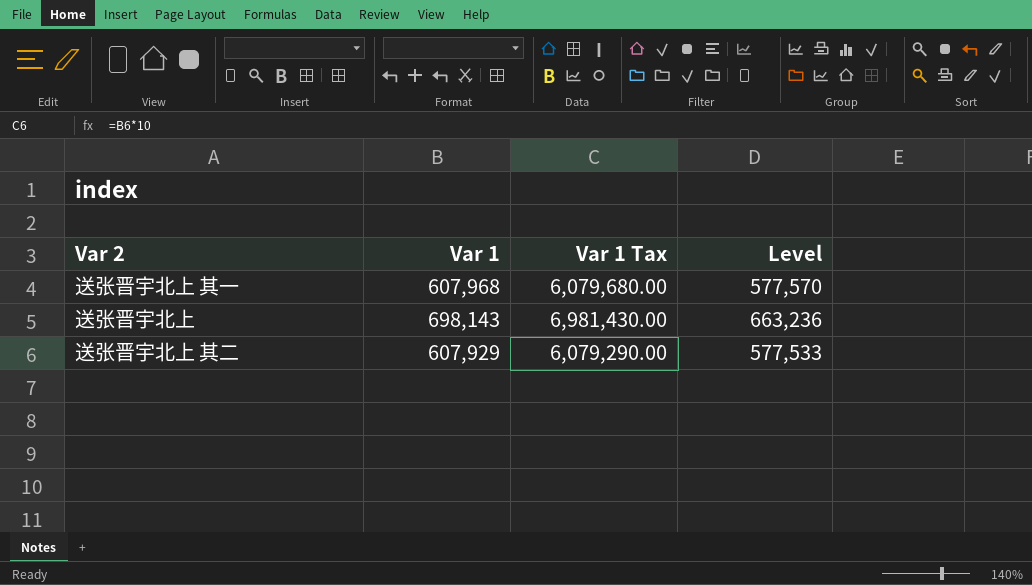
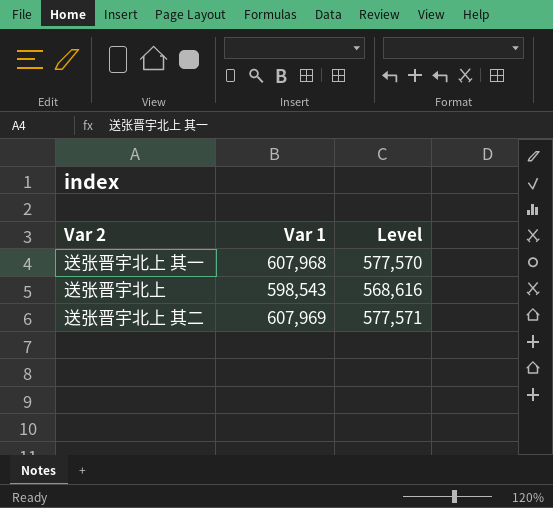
column Var 1 Tax | formula: [Var 1] * 10 -> none
送张晋宇北上 | Var 1: 698,143 -> 598,543
送张晋宇北上 | Level: 663,236 -> 568,616
送张晋宇北上 其二 | Var 1: 607,929 -> 607,969
送张晋宇北上 其二 | Level: 577,533 -> 577,571

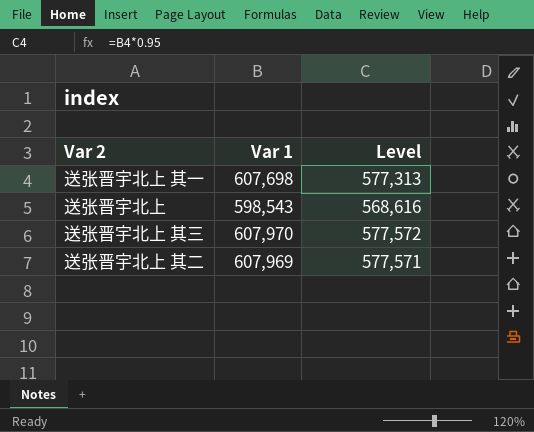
送张晋宇北上 其一 | Var 1: 607,968 -> 607,698
送张晋宇北上 其一 | Level: 577,570 -> 577,313
row 送张晋宇北上 其三: none -> 607,970 | 577,572

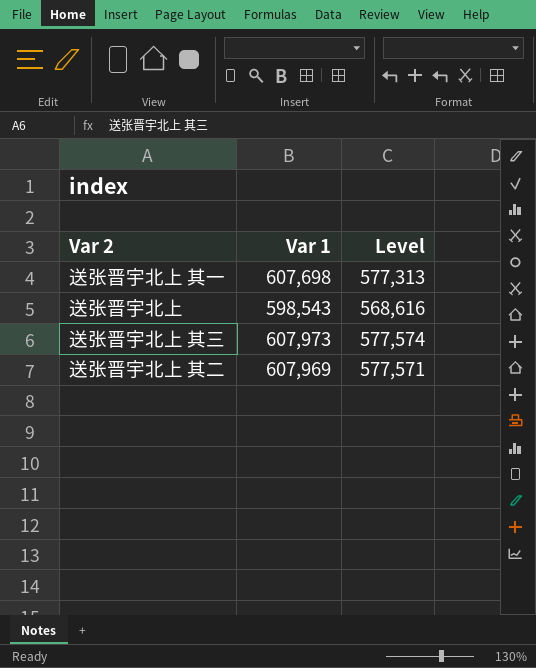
送张晋宇北上 其三 | Var 1: 607,970 -> 607,973
送张晋宇北上 其三 | Level: 577,572 -> 577,574

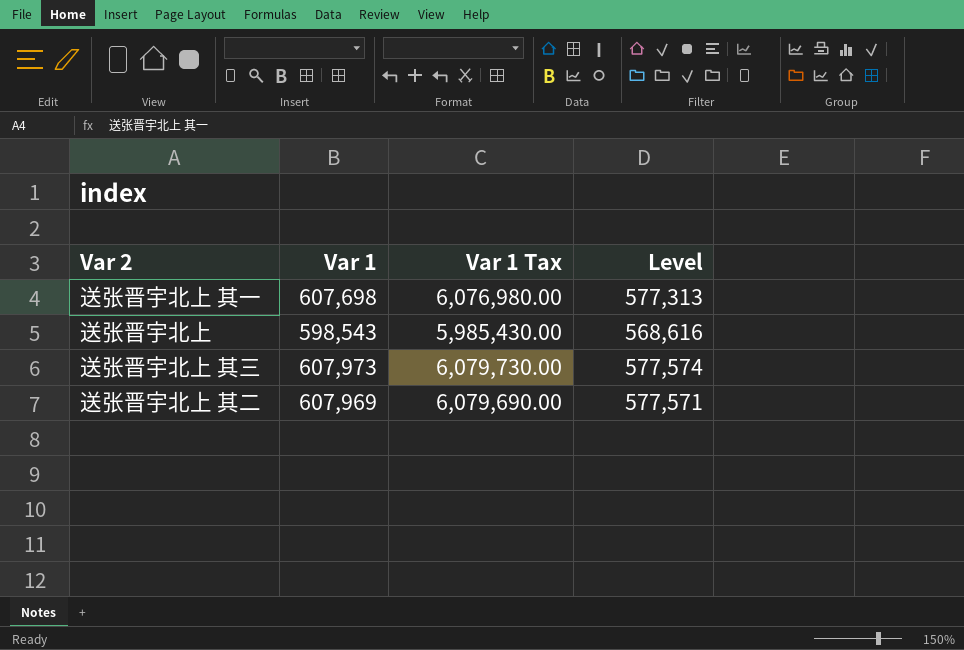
column Var 1 Tax | formula: none -> [Var 1] * 10

